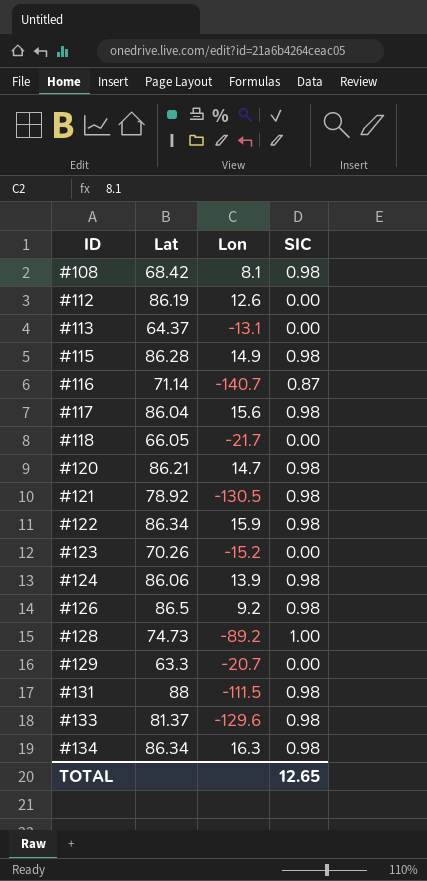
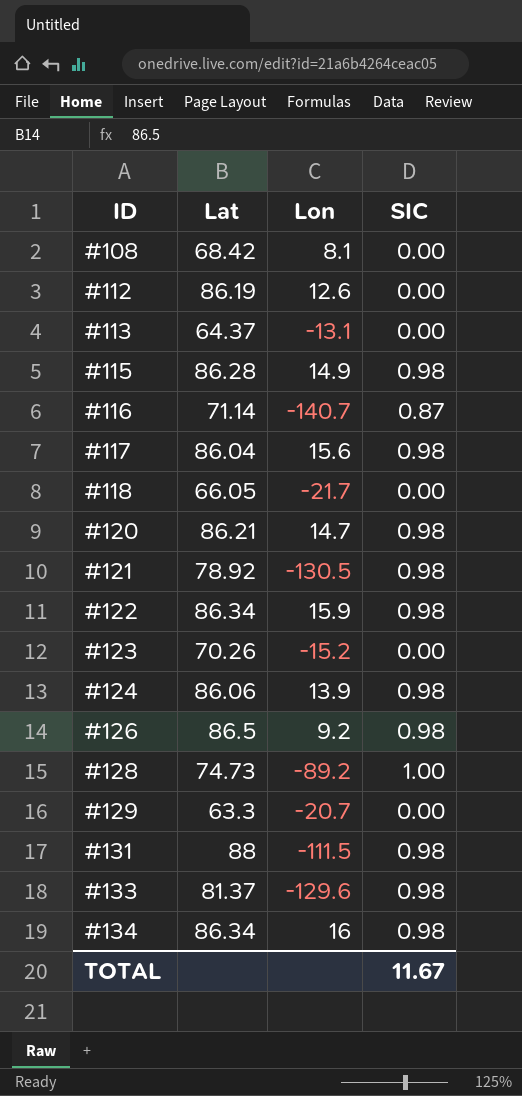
#108 | SIC: 0.98 -> 0.00
#134 | Lon: 16.3 -> 16
TOTAL | SIC: 12.65 -> 11.67

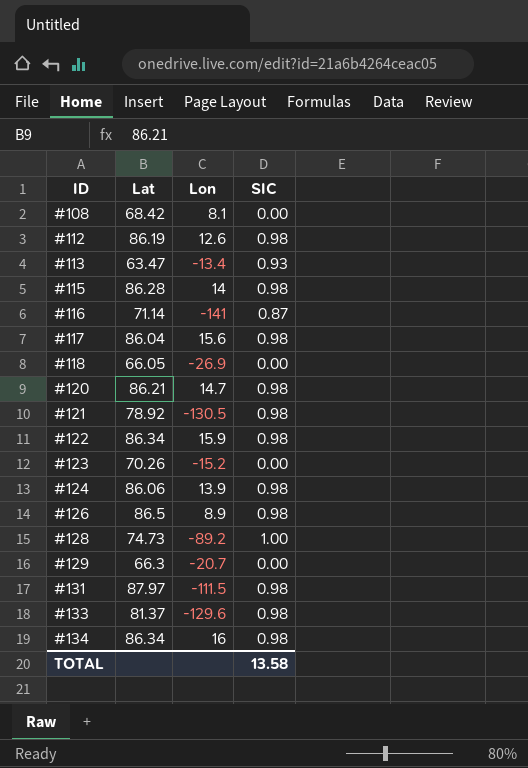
#112 | SIC: 0.00 -> 0.98
#113 | Lat: 64.37 -> 63.47
#113 | Lon: -13.1 -> -13.4
#113 | SIC: 0.00 -> 0.93
#115 | Lon: 14.9 -> 14
#116 | Lon: -140.7 -> -141
#118 | Lon: -21.7 -> -26.9
#126 | Lon: 9.2 -> 8.9
#129 | Lat: 63.3 -> 66.3
#131 | Lat: 88 -> 87.97
TOTAL | SIC: 11.67 -> 13.58

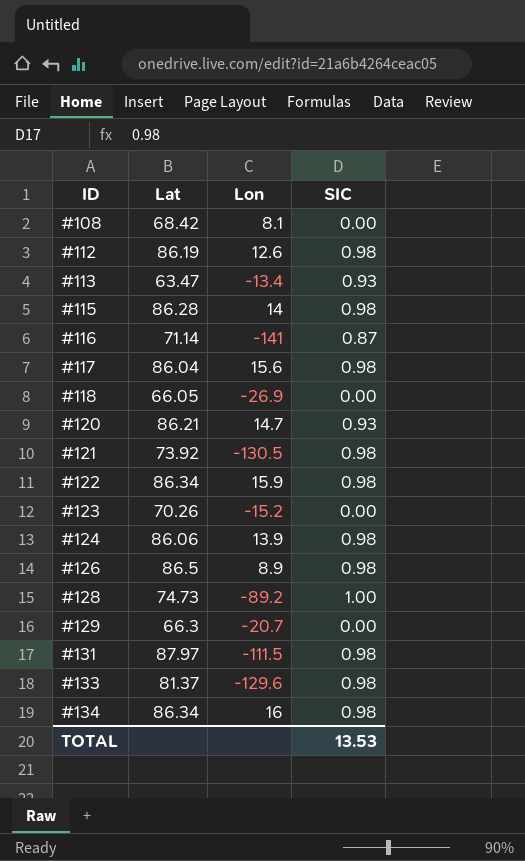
#120 | SIC: 0.98 -> 0.93
#121 | Lat: 78.92 -> 73.92
TOTAL | SIC: 13.58 -> 13.53

